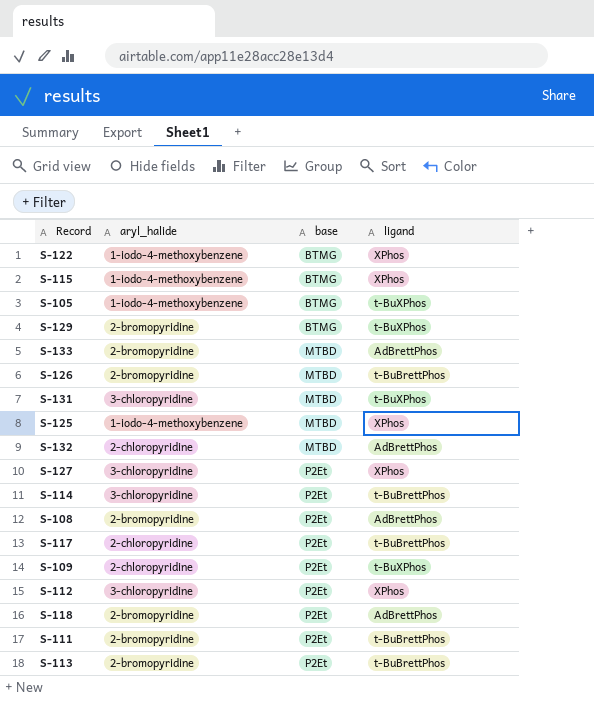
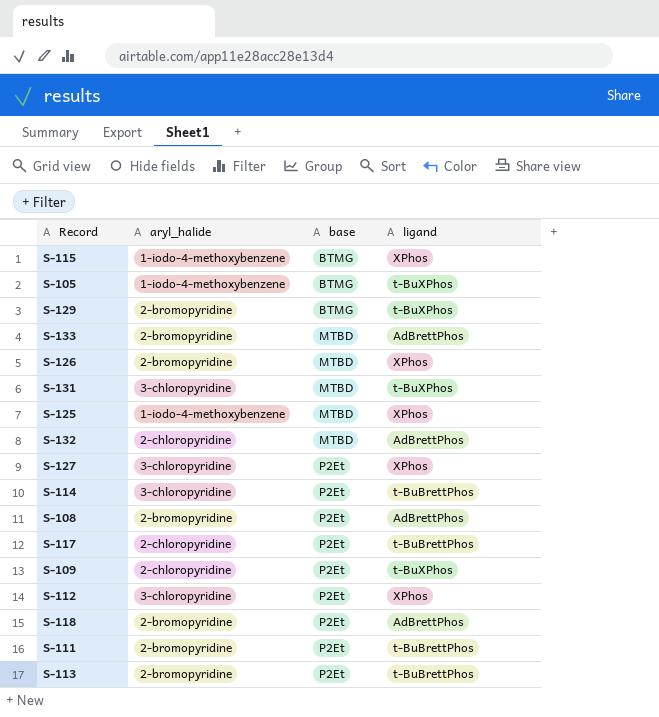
row S-122: 1-iodo-4-methoxybenzene | BTMG | XPhos -> none
S-126 | ligand: t-BuBrettPhos -> XPhos

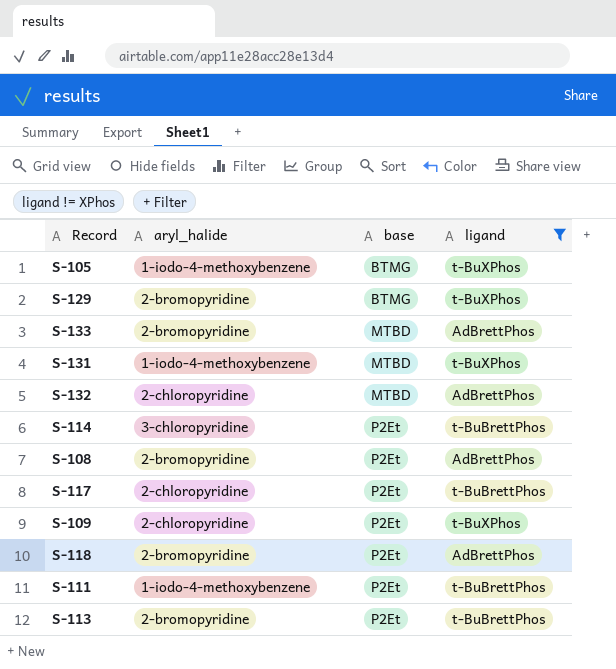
filter: none -> ligand != XPhos
S-131 | aryl_halide: 3-chloropyridine -> 1-iodo-4-methoxybenzene
S-111 | aryl_halide: 2-bromopyridine -> 1-iodo-4-methoxybenzene

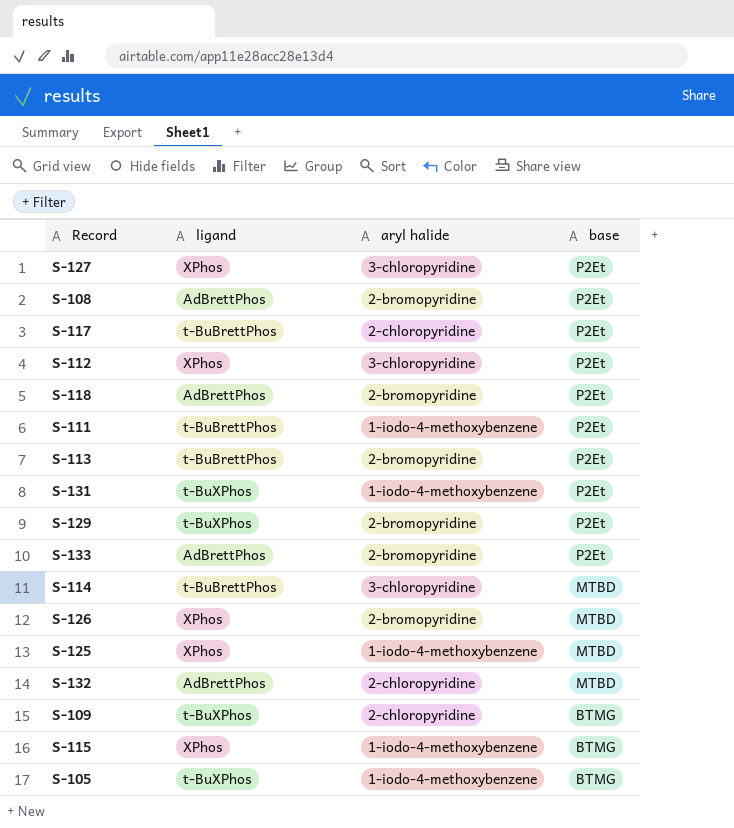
filter: ligand != XPhos -> none
row order: base ascending -> base descending
column ligand | position: 4 -> 2
column name: aryl_halide -> aryl halide
S-131 | base: MTBD -> P2Et
S-129 | base: BTMG -> P2Et
S-133 | base: MTBD -> P2Et
S-114 | base: P2Et -> MTBD
S-109 | base: P2Et -> BTMG

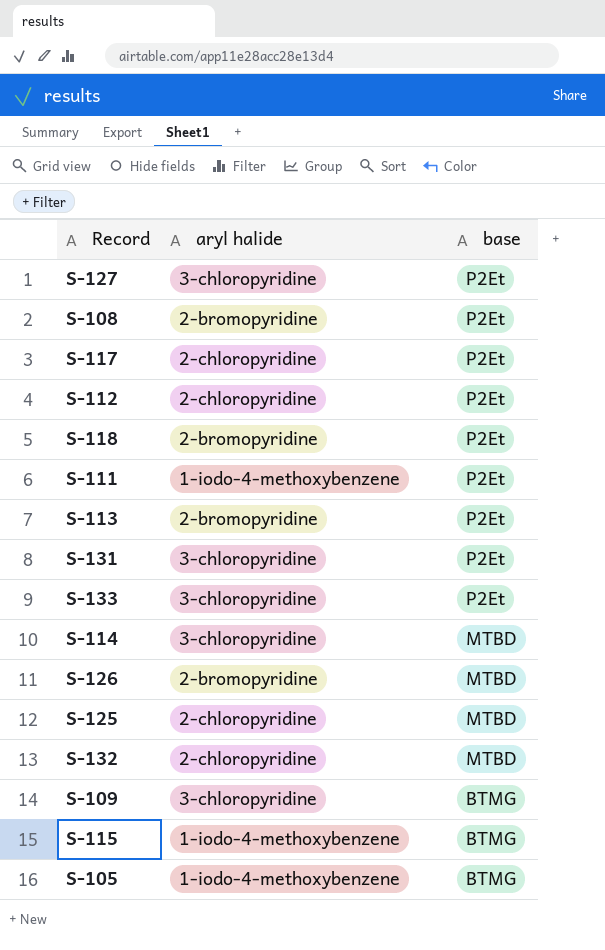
column ligand | position: 2 -> none
row S-129: t-BuXPhos | 2-bromopyridine | P2Et -> none
S-112 | aryl halide: 3-chloropyridine -> 2-chloropyridine
S-131 | aryl halide: 1-iodo-4-methoxybenzene -> 3-chloropyridine
S-133 | aryl halide: 2-bromopyridine -> 3-chloropyridine
S-125 | aryl halide: 1-iodo-4-methoxybenzene -> 2-chloropyridine
S-109 | aryl halide: 2-chloropyridine -> 3-chloropyridine

